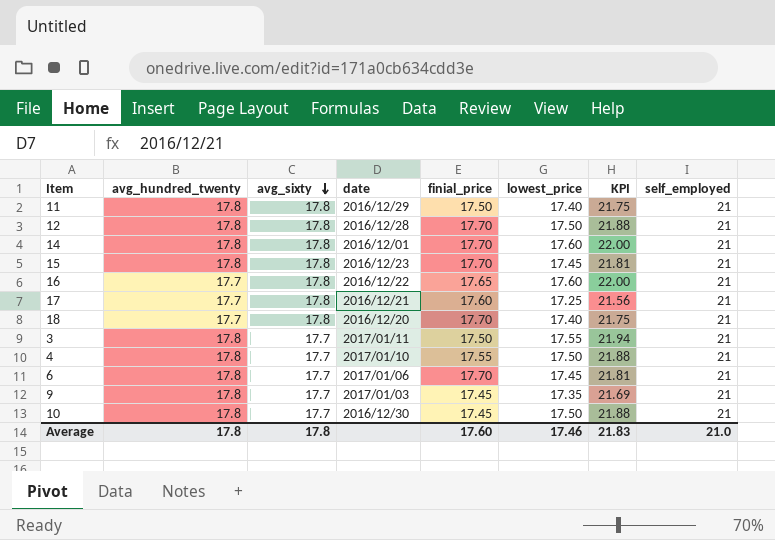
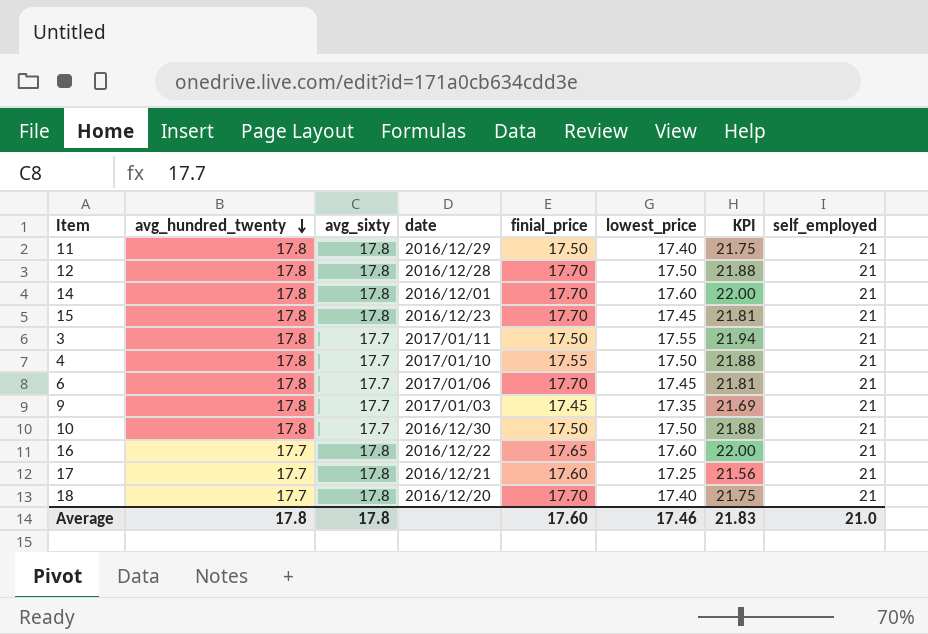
row order: avg_sixty descending -> avg_hundred_twenty descending
10 | finial_price: 17.45 -> 17.50

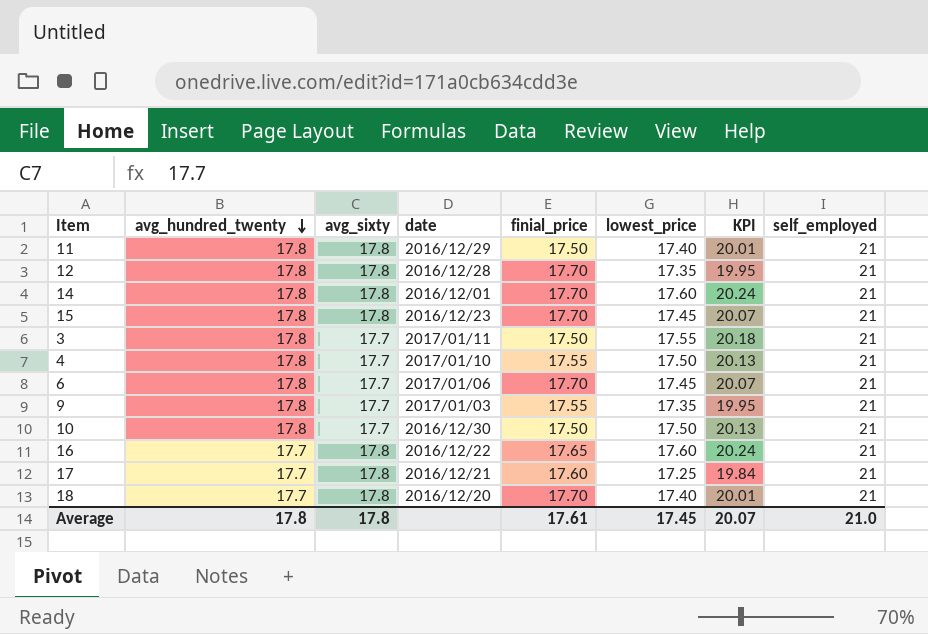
column KPI | formula: [lowest_price] * 1.25 -> [lowest_price] * 1.15
12 | lowest_price: 17.50 -> 17.35
9 | finial_price: 17.45 -> 17.55
Average | finial_price: 17.60 -> 17.61
Average | lowest_price: 17.46 -> 17.45
Average | KPI: 21.83 -> 20.07

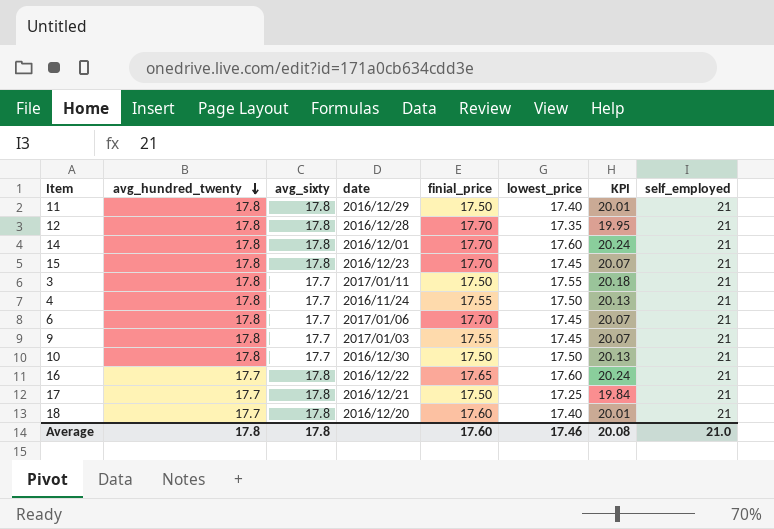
4 | date: 2017/01/10 -> 2016/11/24
9 | lowest_price: 17.35 -> 17.45
9 | KPI: 19.95 -> 20.07
17 | finial_price: 17.60 -> 17.50
18 | finial_price: 17.70 -> 17.60
Average | finial_price: 17.61 -> 17.60
Average | lowest_price: 17.45 -> 17.46
Average | KPI: 20.07 -> 20.08

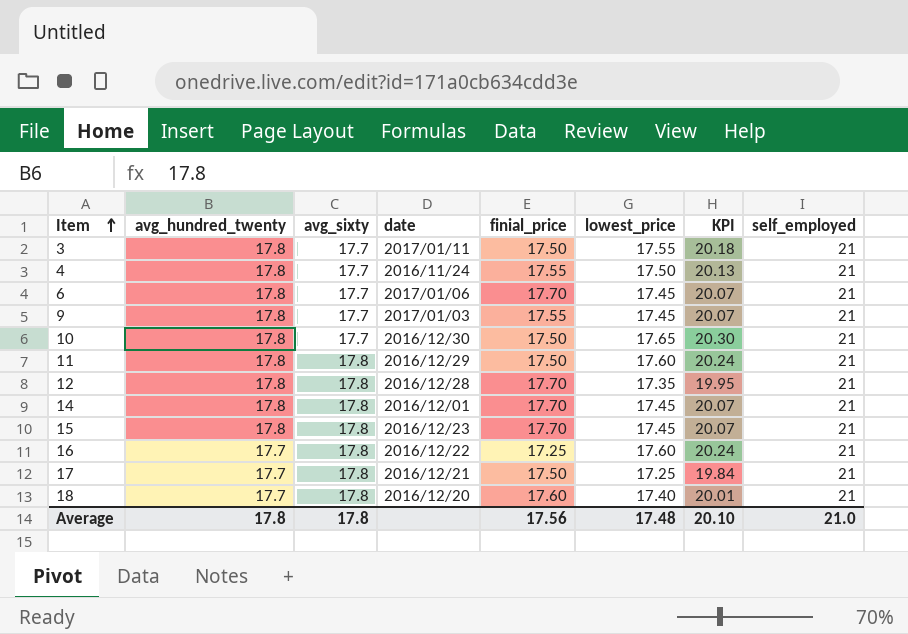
row order: avg_hundred_twenty descending -> Item ascending
10 | lowest_price: 17.50 -> 17.65
10 | KPI: 20.13 -> 20.30
11 | lowest_price: 17.40 -> 17.60
11 | KPI: 20.01 -> 20.24
14 | lowest_price: 17.60 -> 17.45
14 | KPI: 20.24 -> 20.07
16 | finial_price: 17.65 -> 17.25
Average | finial_price: 17.60 -> 17.56
Average | lowest_price: 17.46 -> 17.48
Average | KPI: 20.08 -> 20.10

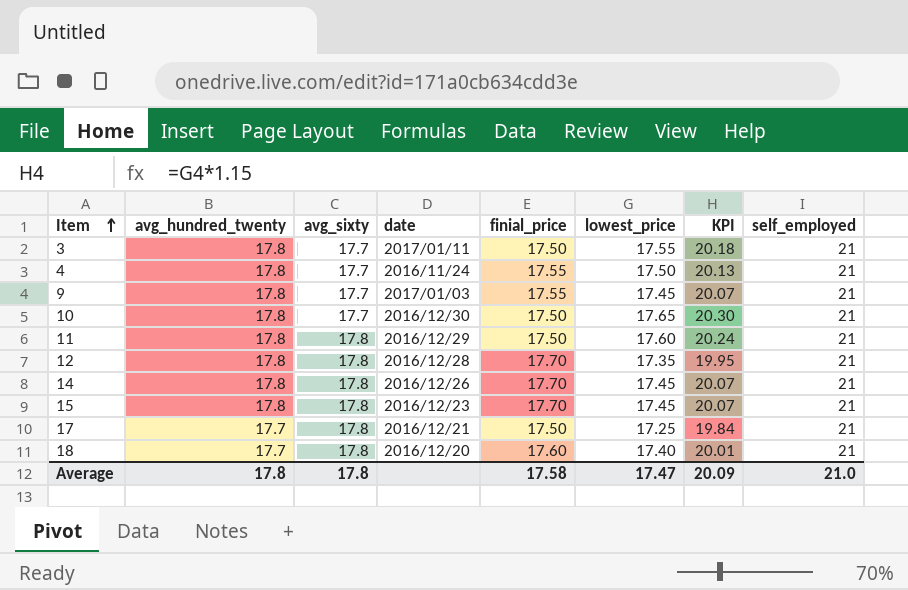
row 6: 17.8 | 17.7 | 2017/01/06 | 17.70 | 17.45 | 20.07 | 21 -> none
row 16: 17.7 | 17.8 | 2016/12/22 | 17.25 | 17.60 | 20.24 | 21 -> none
14 | date: 2016/12/01 -> 2016/12/26
Average | finial_price: 17.56 -> 17.58
Average | lowest_price: 17.48 -> 17.47
Average | KPI: 20.10 -> 20.09

